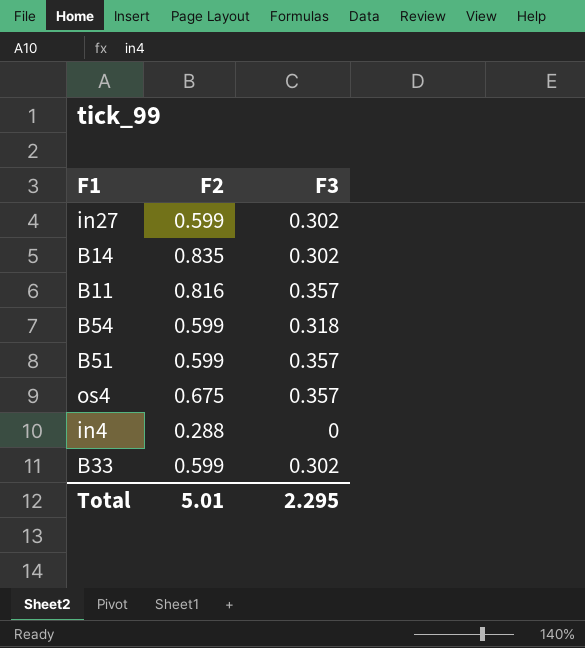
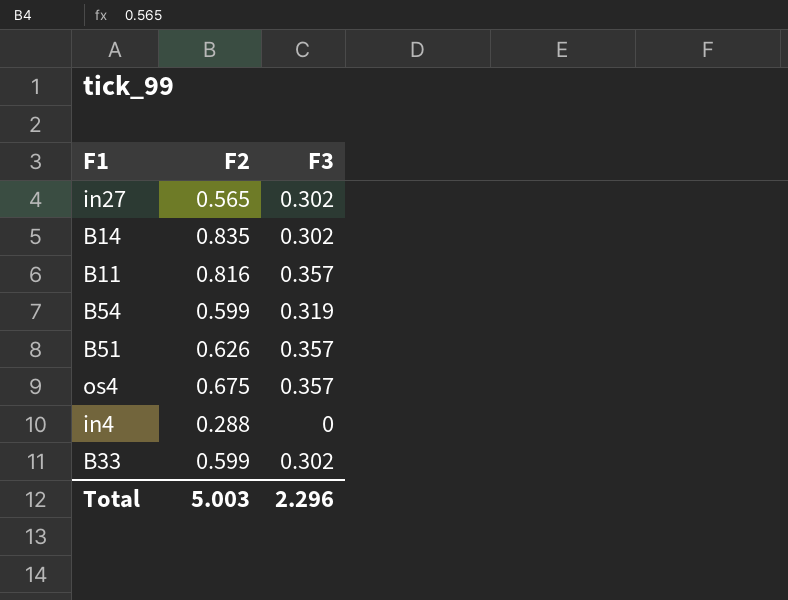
in27 | F2: 0.599 -> 0.565
B54 | F3: 0.318 -> 0.319
B51 | F2: 0.599 -> 0.626
Total | F2: 5.01 -> 5.003
Total | F3: 2.295 -> 2.296

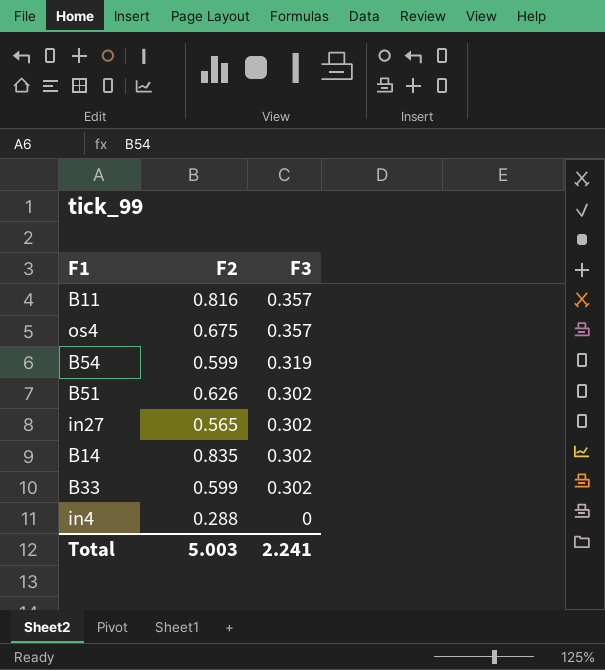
row order: none -> F3 descending
B51 | F3: 0.357 -> 0.302
Total | F3: 2.296 -> 2.241

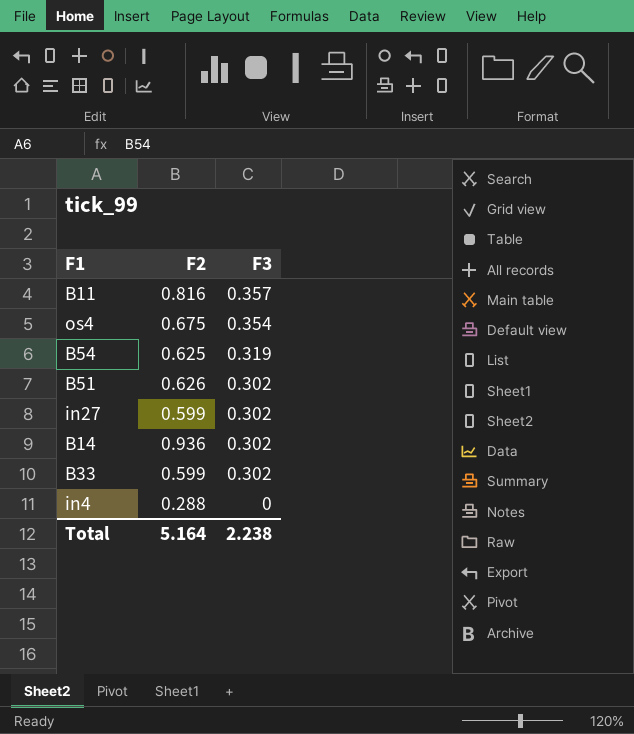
os4 | F3: 0.357 -> 0.354
B54 | F2: 0.599 -> 0.625
in27 | F2: 0.565 -> 0.599
B14 | F2: 0.835 -> 0.936
Total | F2: 5.003 -> 5.164
Total | F3: 2.241 -> 2.238

